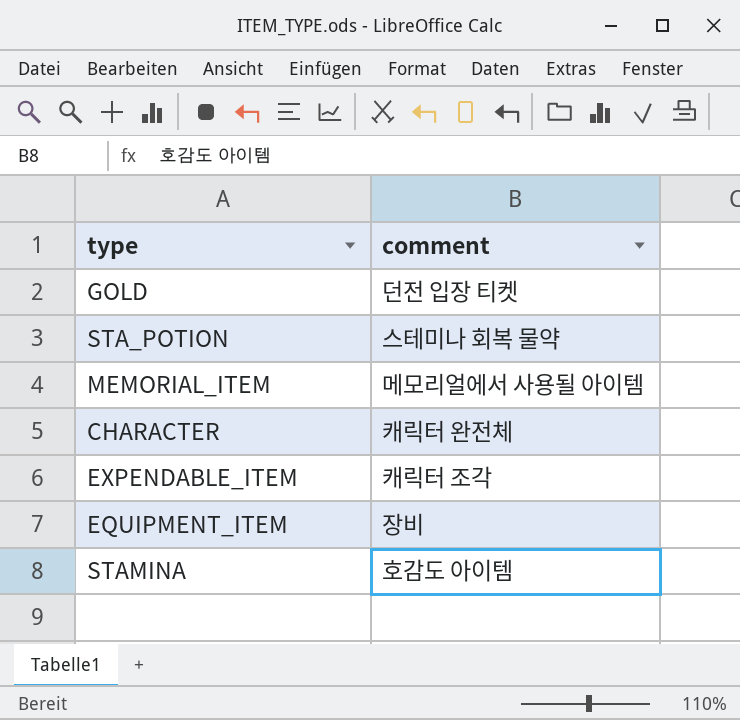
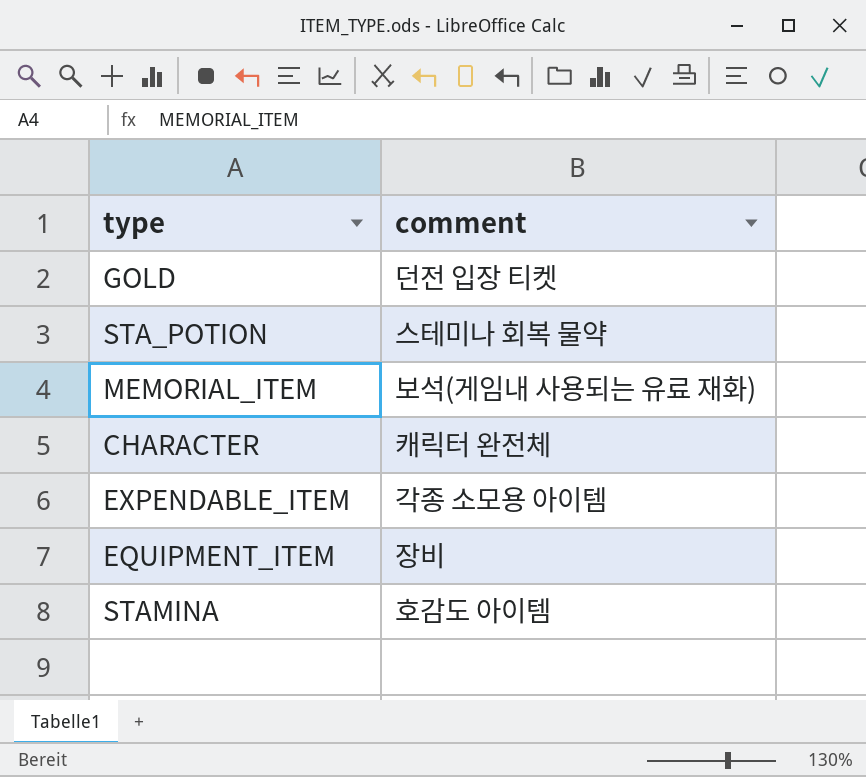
MEMORIAL_ITEM | comment: 메모리얼에서 사용될 아이템 -> 보석(게임내 사용되는 유료 재화)
EXPENDABLE_ITEM | comment: 캐릭터 조각 -> 각종 소모용 아이템

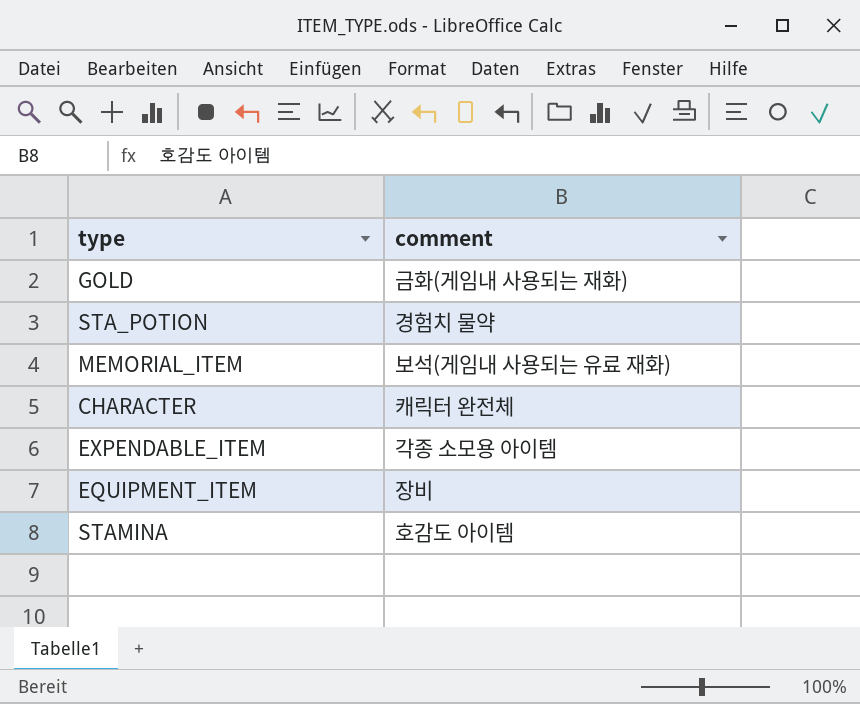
GOLD | comment: 던전 입장 티켓 -> 금화(게임내 사용되는 재화)
STA_POTION | comment: 스테미나 회복 물약 -> 경험치 물약

